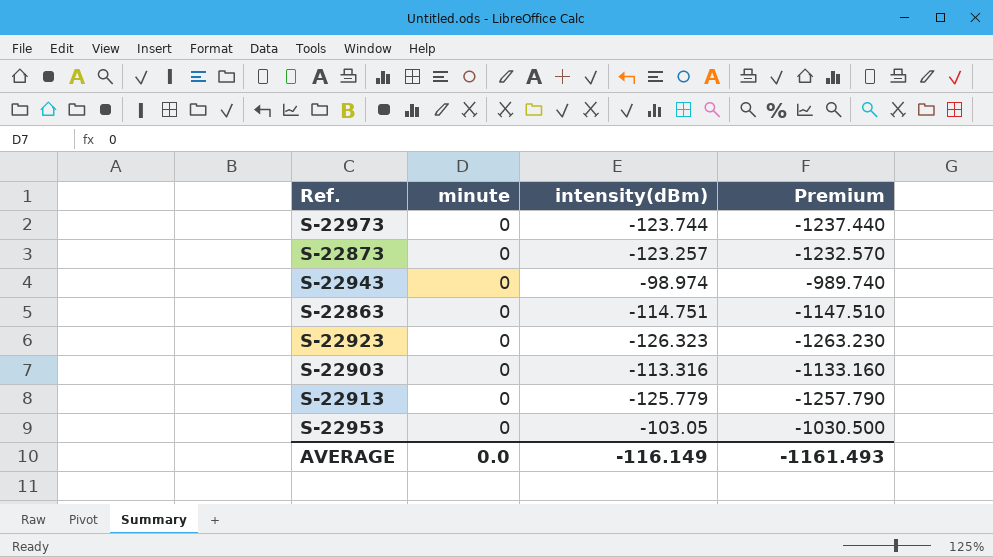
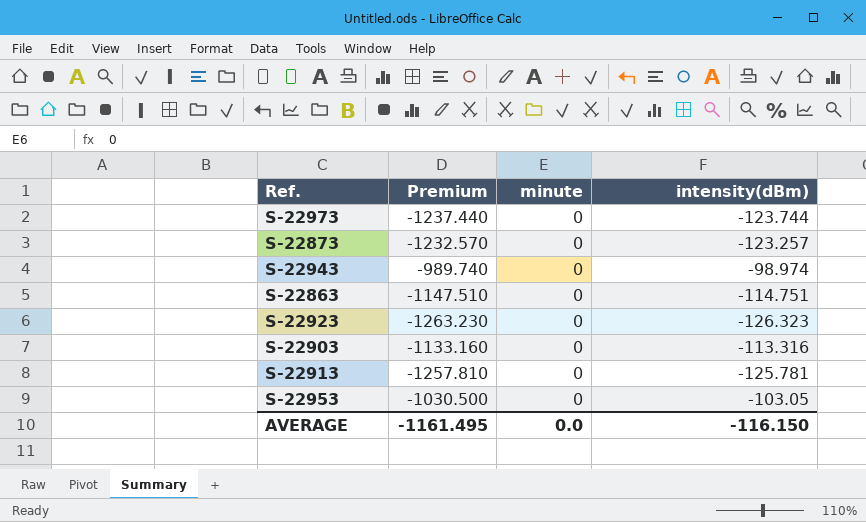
column Premium | position: 4 -> 2
S-22913 | Premium: -1257.790 -> -1257.810
S-22913 | intensity(dBm): -125.779 -> -125.781
AVERAGE | Premium: -1161.493 -> -1161.495
AVERAGE | intensity(dBm): -116.149 -> -116.150

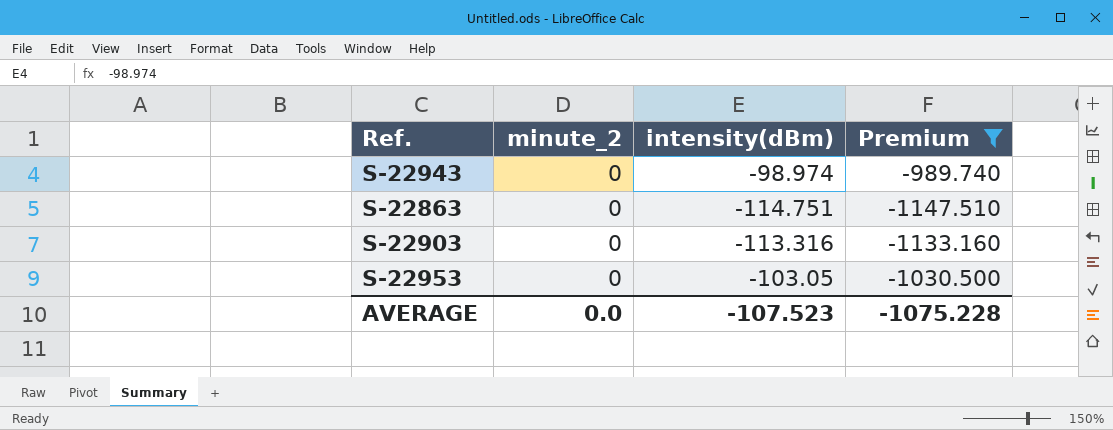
filter: none -> Premium >= -1147.510
column name: minute -> minute_2
column Premium | position: 2 -> 4
AVERAGE | intensity(dBm): -116.150 -> -107.523
AVERAGE | Premium: -1161.495 -> -1075.228

